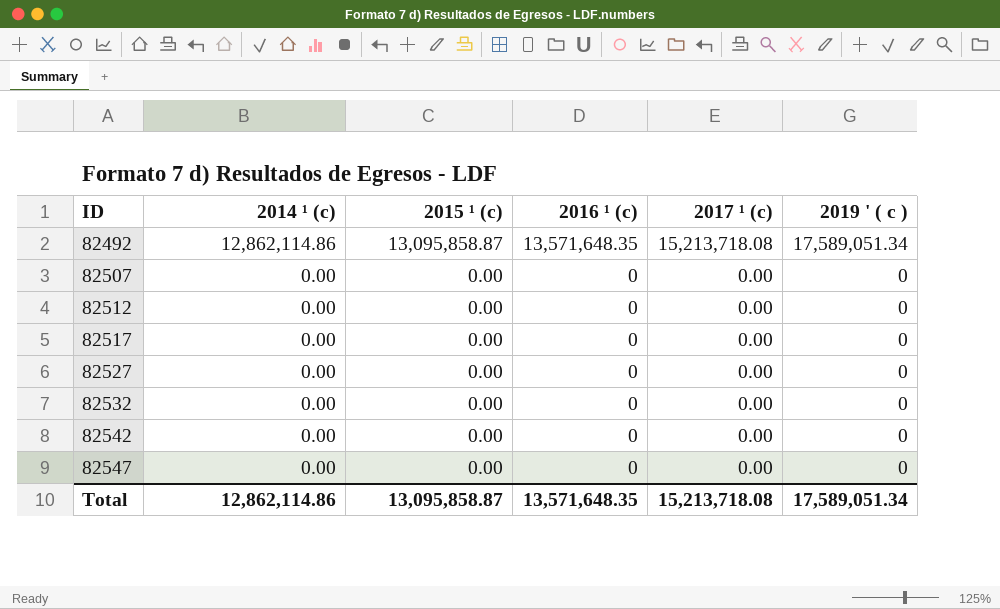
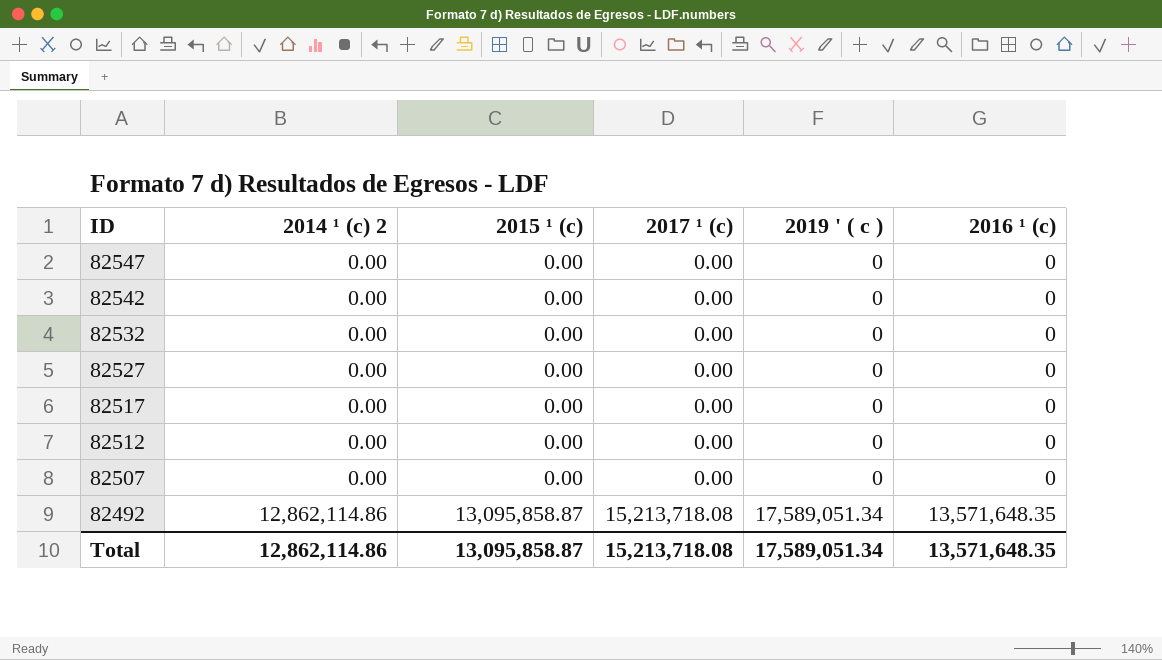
row order: ID ascending -> ID descending
column name: 2014 ¹ (c) -> 2014 ¹ (c) 2
column 2016 ¹ (c) | position: 4 -> 6

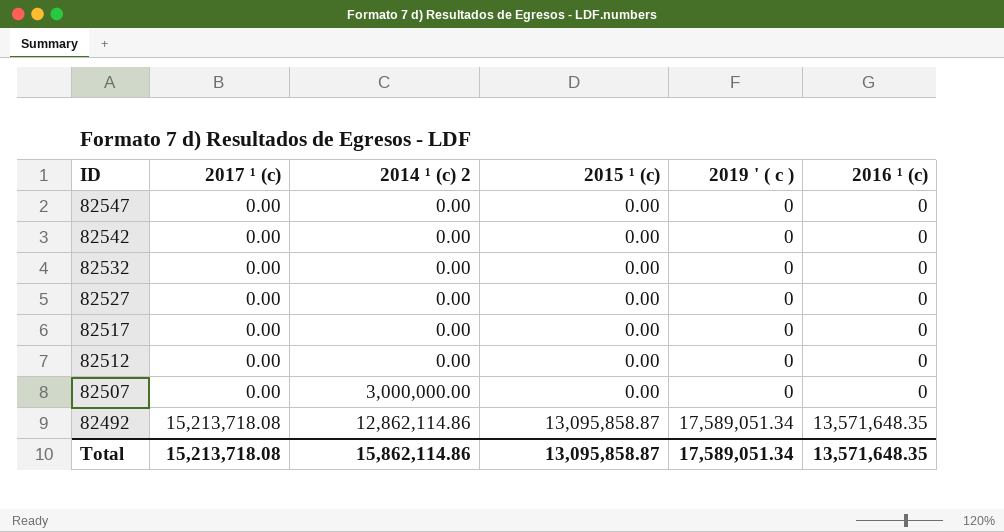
column 2017 ¹ (c) | position: 4 -> 2
82507 | 2014 ¹ (c) 2: 0.00 -> 3,000,000.00
Total | 2014 ¹ (c) 2: 12,862,114.86 -> 15,862,114.86

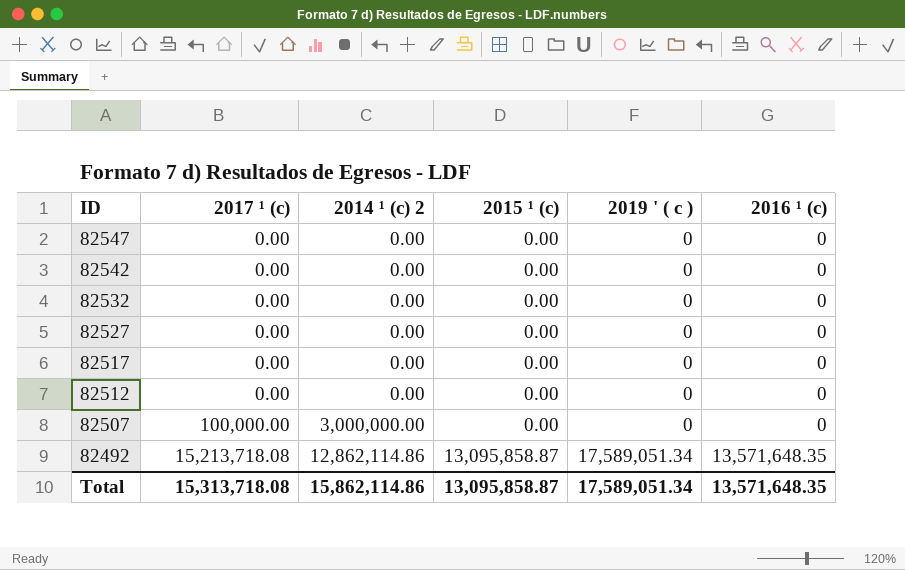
82507 | 2017 ¹ (c): 0.00 -> 100,000.00
Total | 2017 ¹ (c): 15,213,718.08 -> 15,313,718.08

